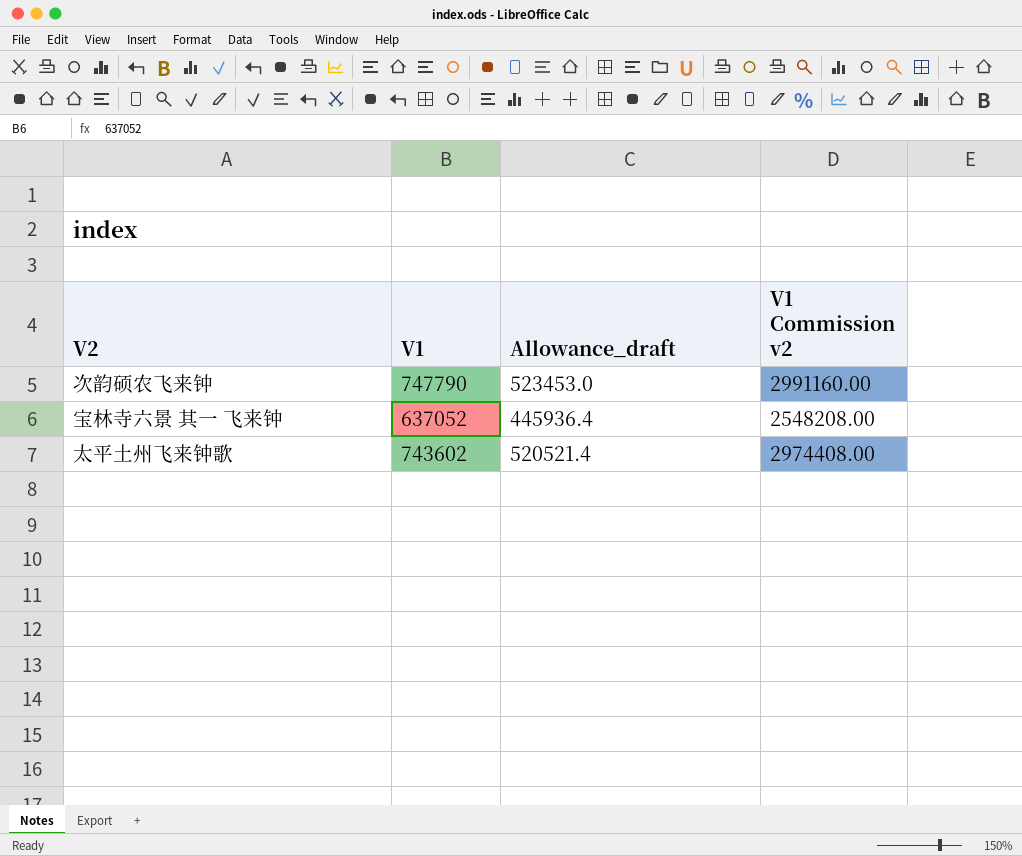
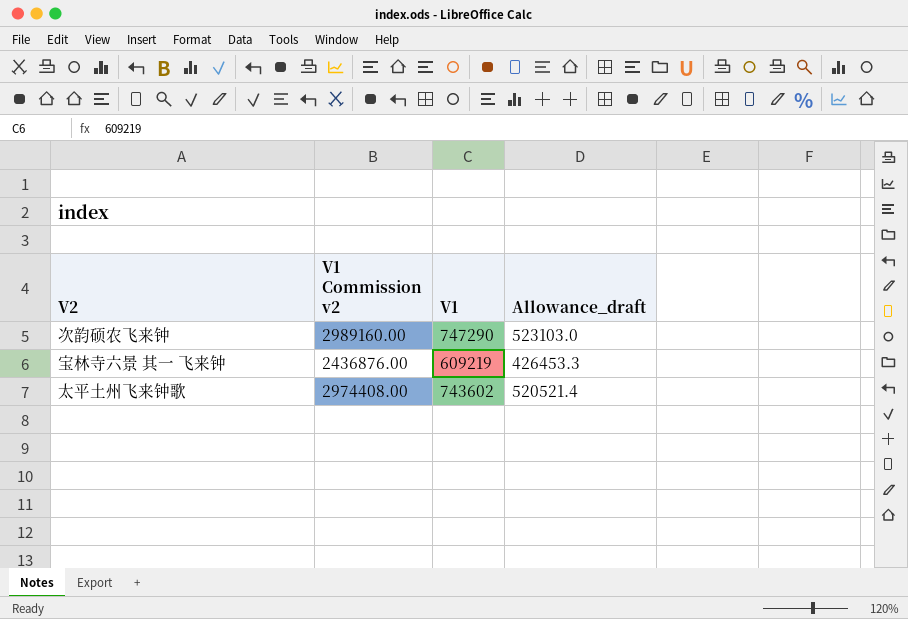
column V1 Commission v2 | position: 4 -> 2
次韵硕农飞来钟 | V1 Commission v2: 2991160.00 -> 2989160.00
次韵硕农飞来钟 | V1: 747790 -> 747290
次韵硕农飞来钟 | Allowance_draft: 523453.0 -> 523103.0
宝林寺六景 其一 飞来钟 | V1 Commission v2: 2548208.00 -> 2436876.00
宝林寺六景 其一 飞来钟 | V1: 637052 -> 609219
宝林寺六景 其一 飞来钟 | Allowance_draft: 445936.4 -> 426453.3

